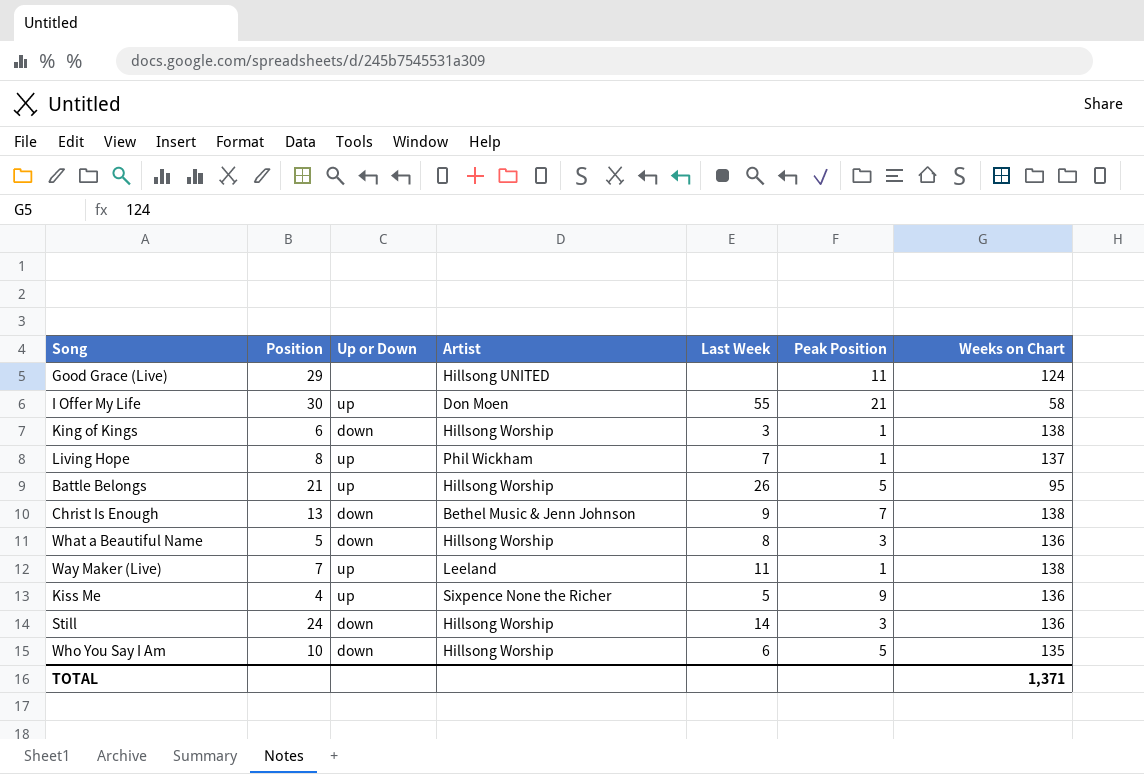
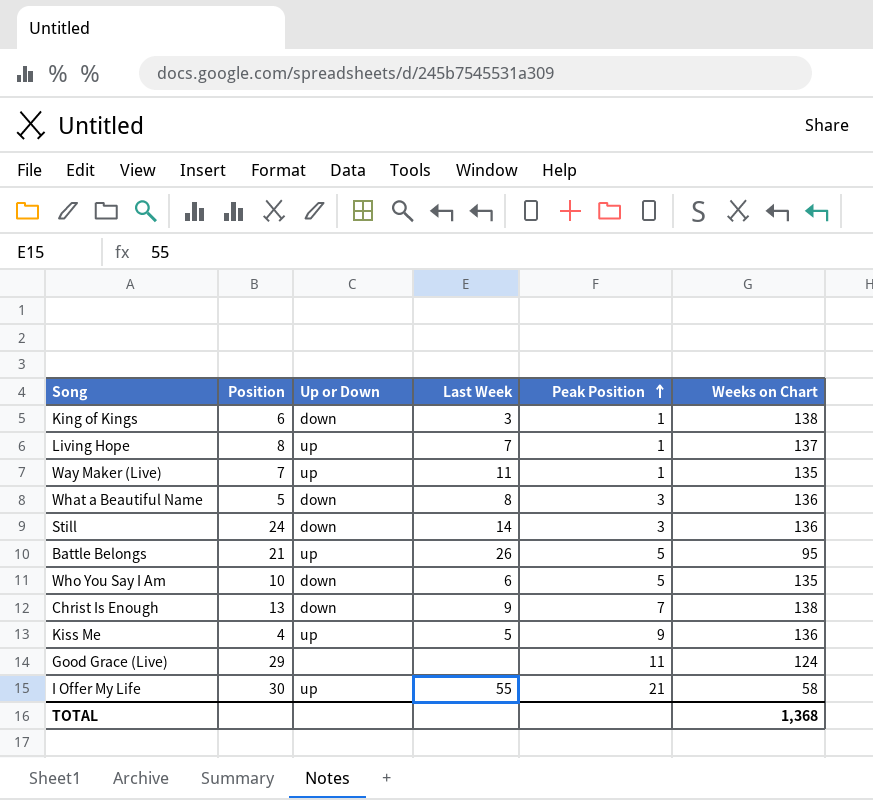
row order: none -> Peak Position ascending
column Artist | position: 4 -> none
Way Maker (Live) | Weeks on Chart: 138 -> 135
TOTAL | Weeks on Chart: 1,371 -> 1,368

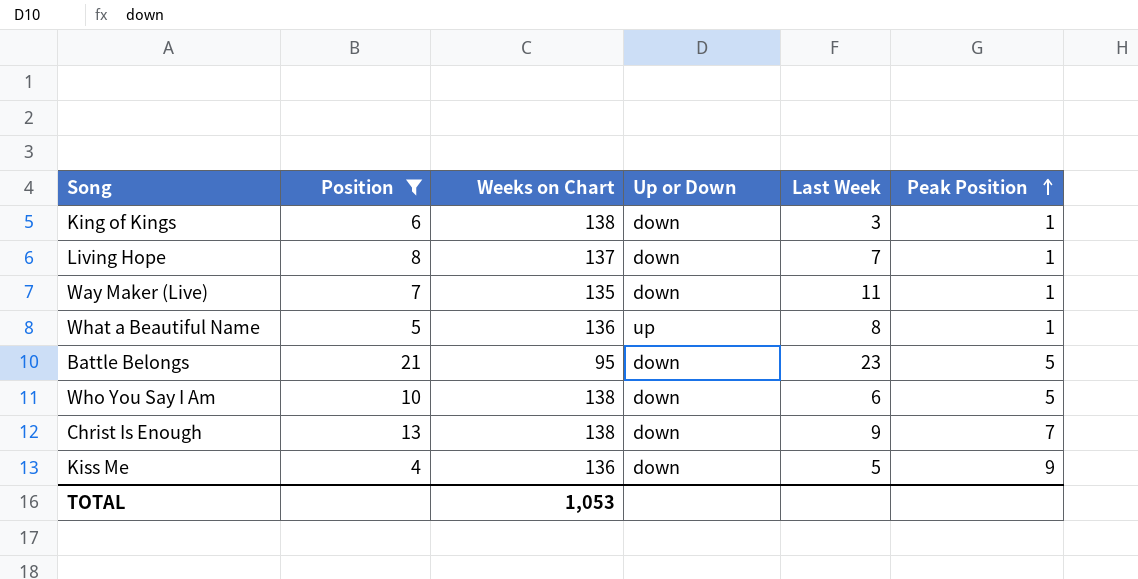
filter: none -> Position <= 21
column Weeks on Chart | position: 6 -> 3
Living Hope | Up or Down: up -> down
Way Maker (Live) | Up or Down: up -> down
What a Beautiful Name | Up or Down: down -> up
What a Beautiful Name | Peak Position: 3 -> 1
Battle Belongs | Up or Down: up -> down
Battle Belongs | Last Week: 26 -> 23
Who You Say I Am | Weeks on Chart: 135 -> 138
Kiss Me | Up or Down: up -> down
TOTAL | Weeks on Chart: 1,368 -> 1,053

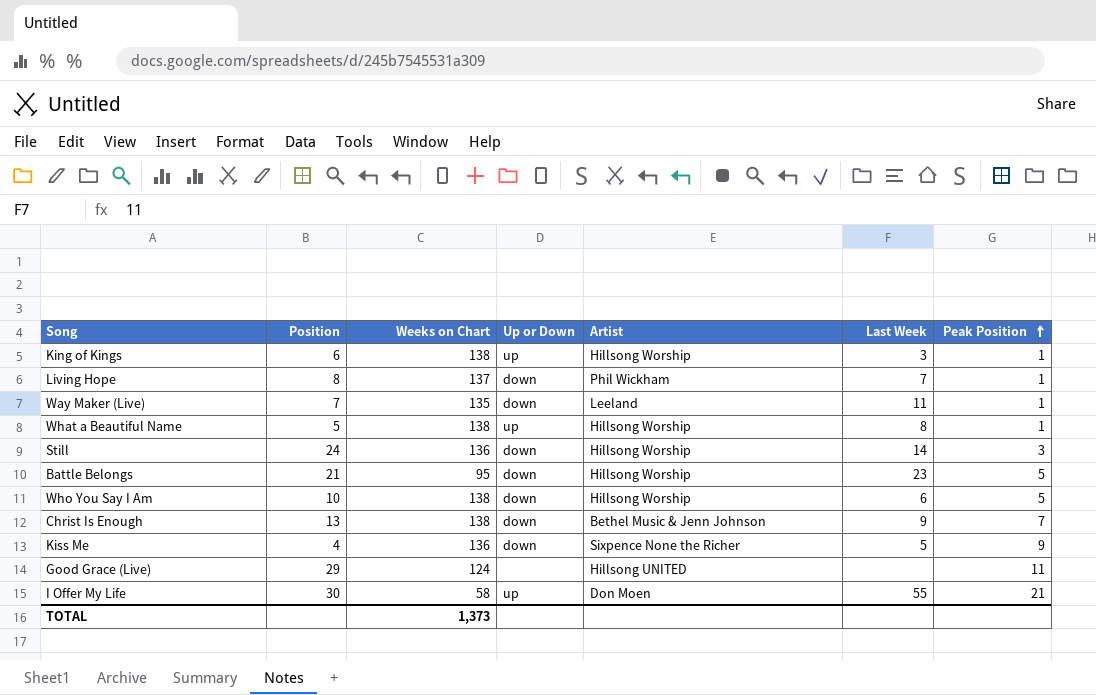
filter: Position <= 21 -> none
column Artist | position: none -> 5
King of Kings | Up or Down: down -> up
What a Beautiful Name | Weeks on Chart: 136 -> 138
TOTAL | Weeks on Chart: 1,053 -> 1,373

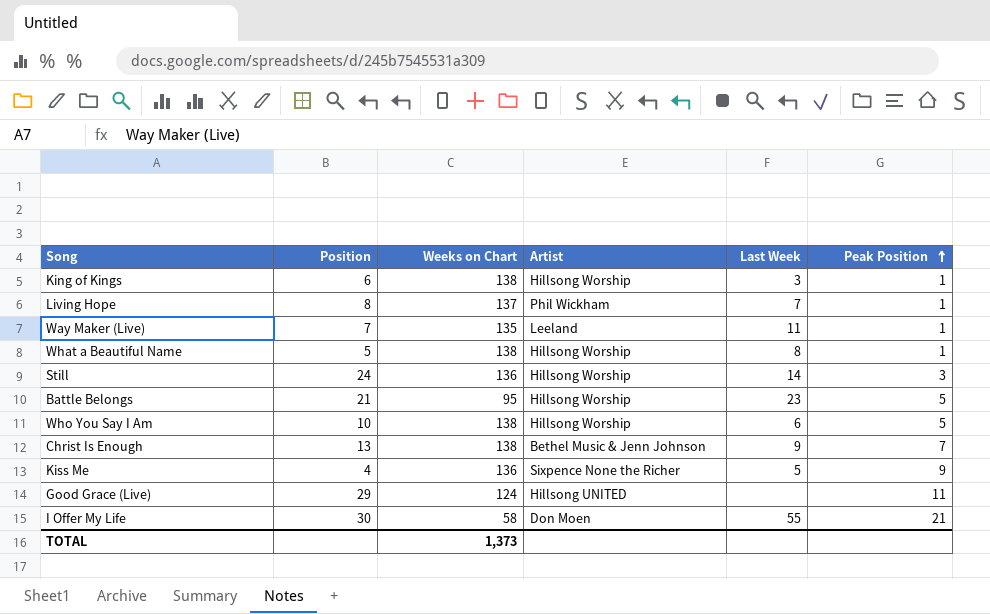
column Up or Down | position: 4 -> none

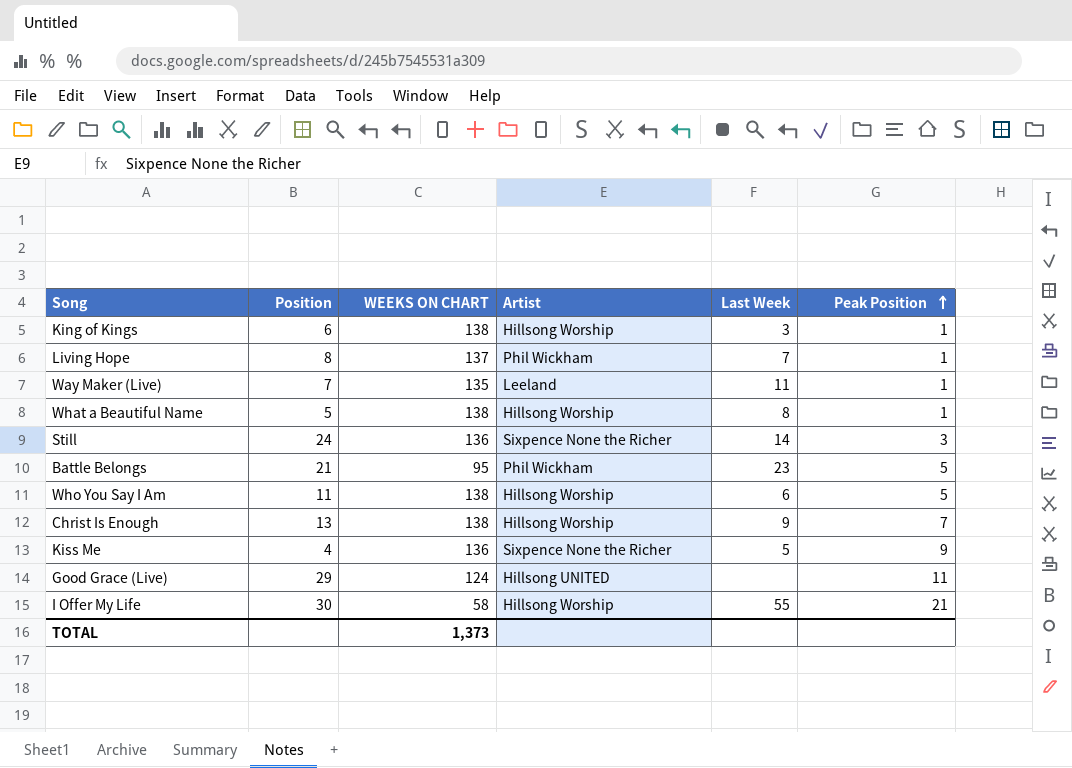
column name: Weeks on Chart -> WEEKS ON CHART
Still | Artist: Hillsong Worship -> Sixpence None the Richer
Battle Belongs | Artist: Hillsong Worship -> Phil Wickham
Who You Say I Am | Position: 10 -> 11
Christ Is Enough | Artist: Bethel Music & Jenn Johnson -> Hillsong Worship
I Offer My Life | Artist: Don Moen -> Hillsong Worship

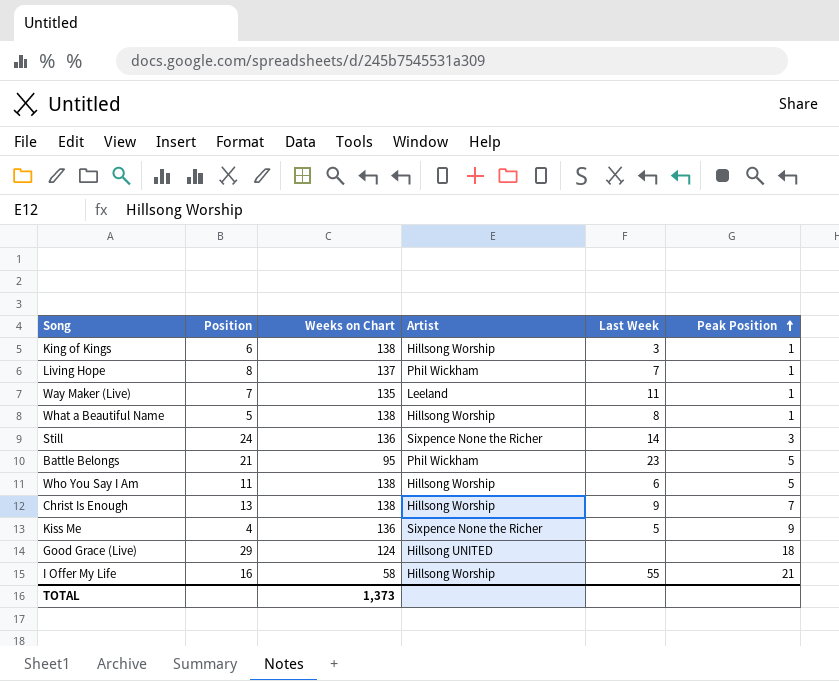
column name: WEEKS ON CHART -> Weeks on Chart
Good Grace (Live) | Peak Position: 11 -> 18
I Offer My Life | Position: 30 -> 16

